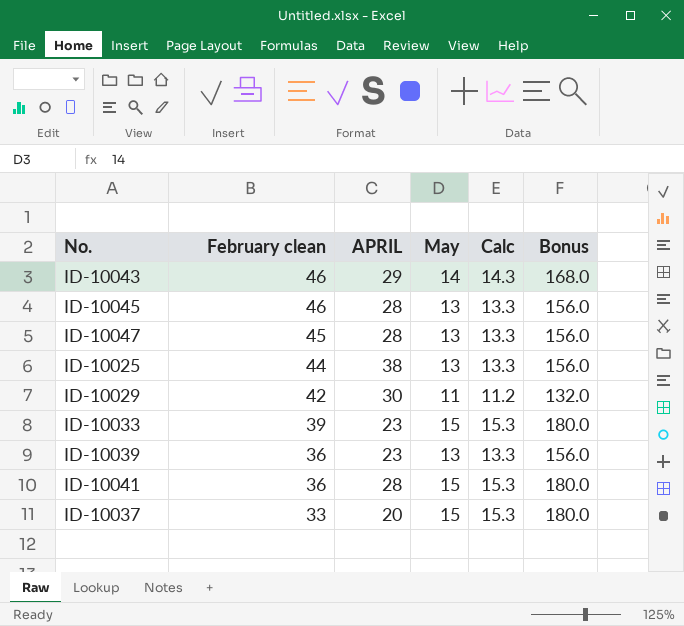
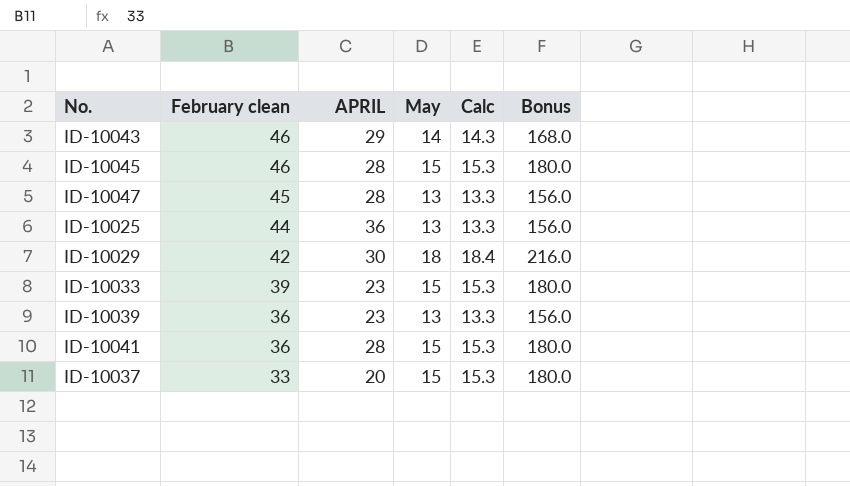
ID-10045 | May: 13 -> 15
ID-10045 | Calc: 13.3 -> 15.3
ID-10045 | Bonus: 156.0 -> 180.0
ID-10025 | APRIL: 38 -> 36
ID-10029 | May: 11 -> 18
ID-10029 | Calc: 11.2 -> 18.4
ID-10029 | Bonus: 132.0 -> 216.0

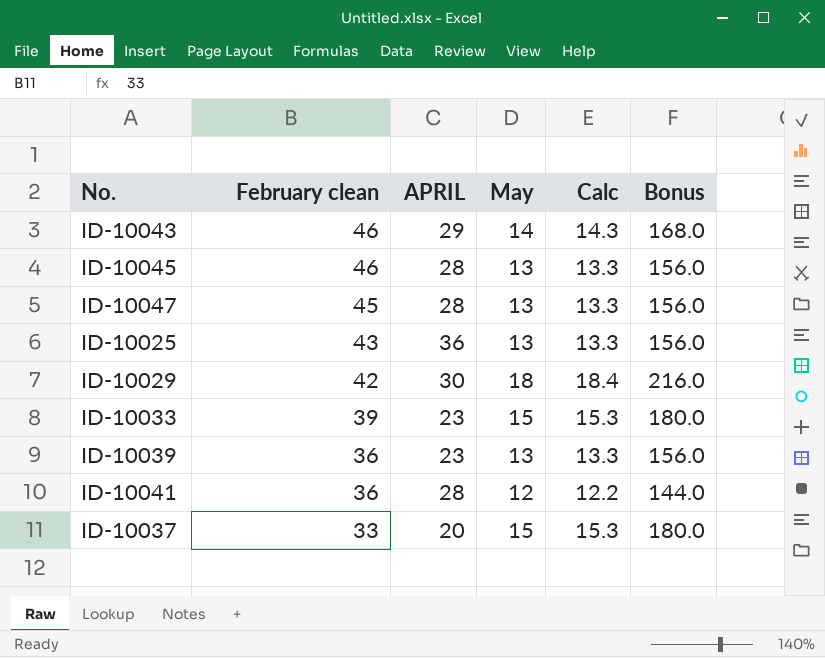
ID-10045 | May: 15 -> 13
ID-10045 | Calc: 15.3 -> 13.3
ID-10045 | Bonus: 180.0 -> 156.0
ID-10025 | February clean: 44 -> 43
ID-10041 | May: 15 -> 12
ID-10041 | Calc: 15.3 -> 12.2
ID-10041 | Bonus: 180.0 -> 144.0

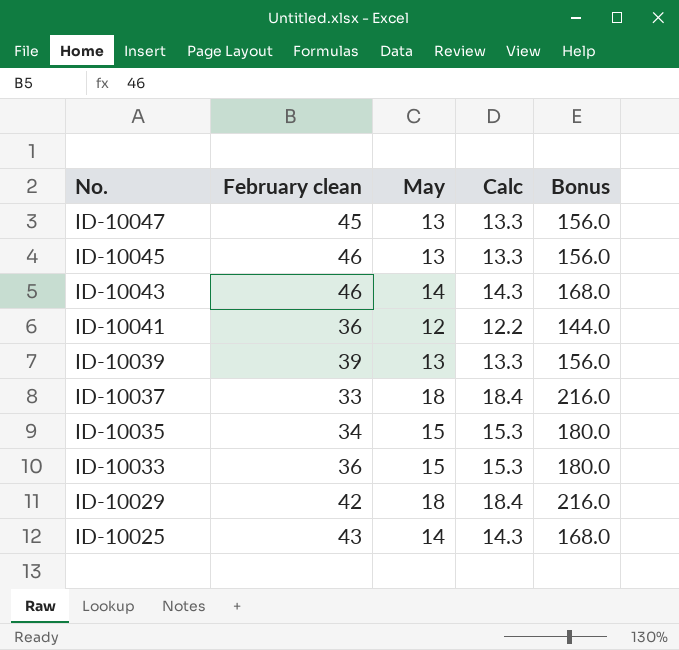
row order: February clean descending -> No. descending
column APRIL | position: 3 -> none
ID-10039 | February clean: 36 -> 39
ID-10037 | May: 15 -> 18
ID-10037 | Calc: 15.3 -> 18.4
ID-10037 | Bonus: 180.0 -> 216.0
row ID-10035: none -> 34 | 15 | 15.3 | 180.0
ID-10033 | February clean: 39 -> 36
ID-10025 | May: 13 -> 14
ID-10025 | Calc: 13.3 -> 14.3
ID-10025 | Bonus: 156.0 -> 168.0

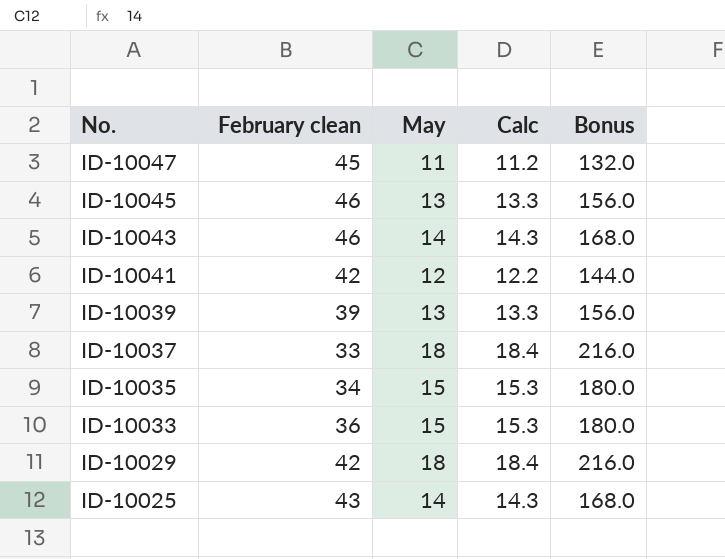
ID-10047 | May: 13 -> 11
ID-10047 | Calc: 13.3 -> 11.2
ID-10047 | Bonus: 156.0 -> 132.0
ID-10041 | February clean: 36 -> 42

